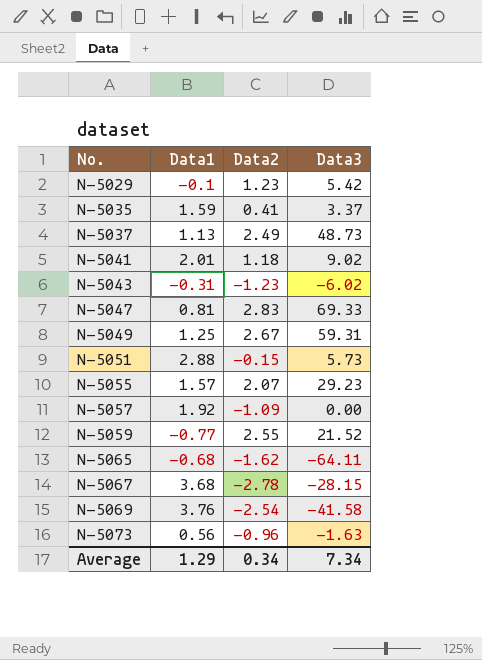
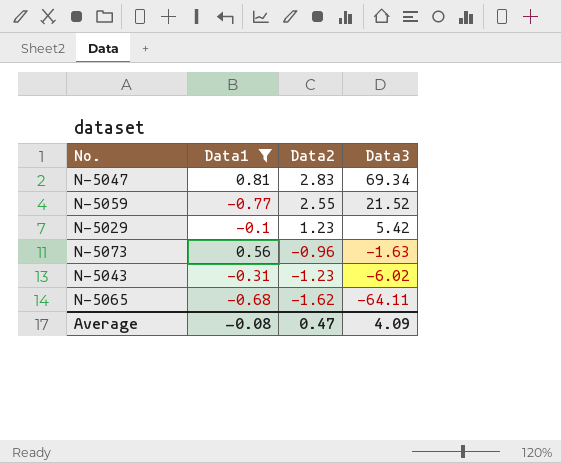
filter: none -> Data1 <= 0.81
row order: No. ascending -> Data2 descending
N-5047 | Data3: 69.33 -> 69.34
Average | Data1: 1.29 -> -0.08
Average | Data2: 0.34 -> 0.47
Average | Data3: 7.34 -> 4.09

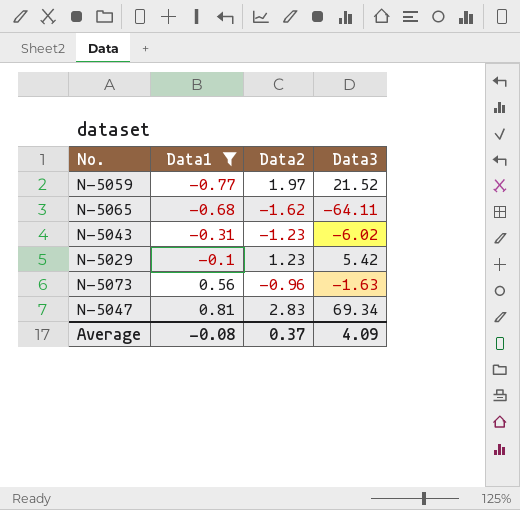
row order: Data2 descending -> Data1 ascending
N-5059 | Data2: 2.55 -> 1.97
Average | Data2: 0.47 -> 0.37

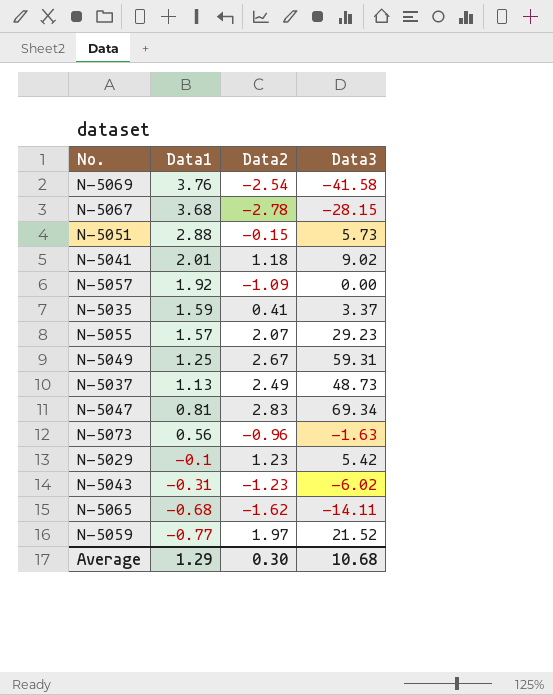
filter: Data1 <= 0.81 -> none
row order: Data1 ascending -> Data1 descending
N-5065 | Data3: -64.11 -> -14.11
Average | Data1: -0.08 -> 1.29
Average | Data2: 0.37 -> 0.30
Average | Data3: 4.09 -> 10.68

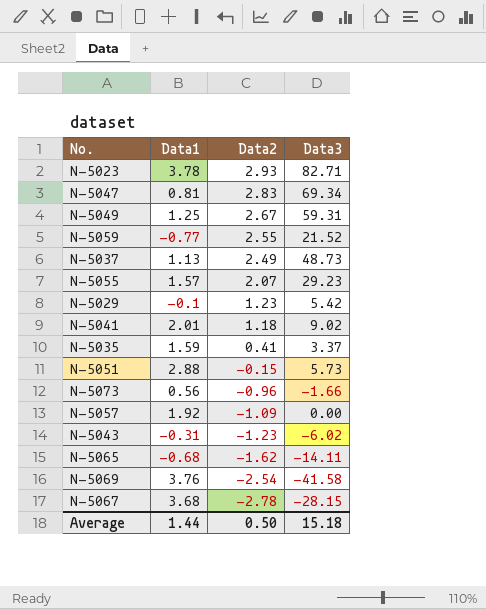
row order: Data1 descending -> Data2 descending
row N-5023: none -> 3.78 | 2.93 | 82.71
N-5059 | Data2: 1.97 -> 2.55
N-5073 | Data3: -1.63 -> -1.66
Average | Data1: 1.29 -> 1.44
Average | Data2: 0.30 -> 0.50
Average | Data3: 10.68 -> 15.18

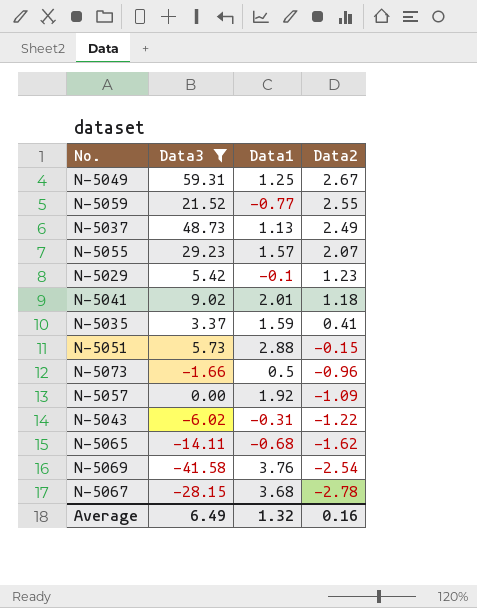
filter: none -> Data3 <= 59.31
column Data3 | position: 4 -> 2
N-5073 | Data1: 0.56 -> 0.5
N-5043 | Data2: -1.23 -> -1.22
Average | Data3: 15.18 -> 6.49
Average | Data1: 1.44 -> 1.32
Average | Data2: 0.50 -> 0.16

